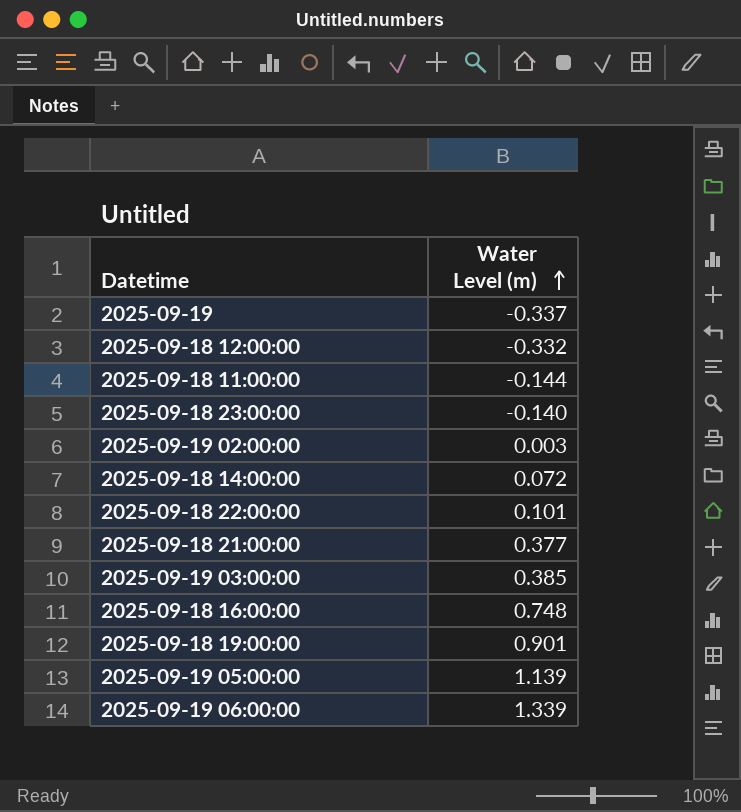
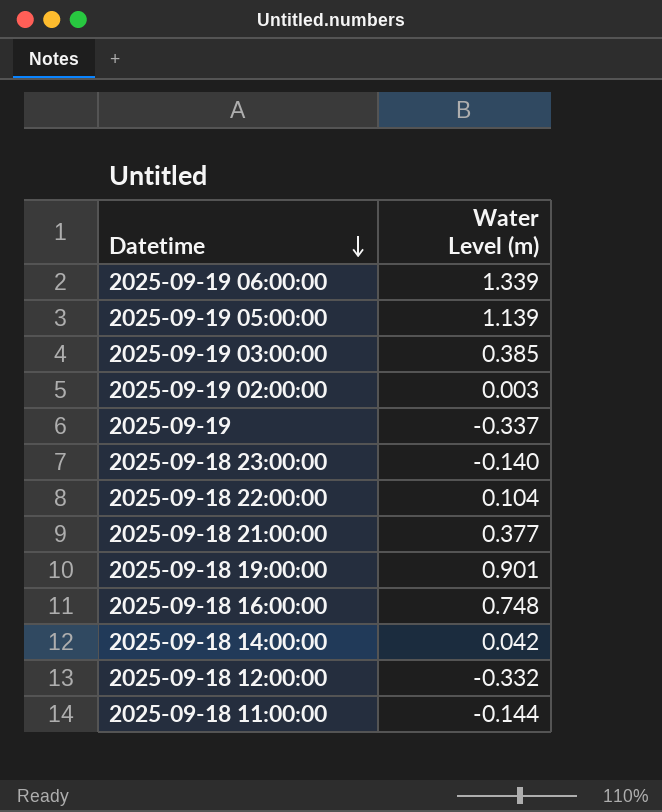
row order: Water Level (m) ascending -> Datetime descending
2025-09-18 22:00:00 | Water Level (m): 0.101 -> 0.104
2025-09-18 14:00:00 | Water Level (m): 0.072 -> 0.042

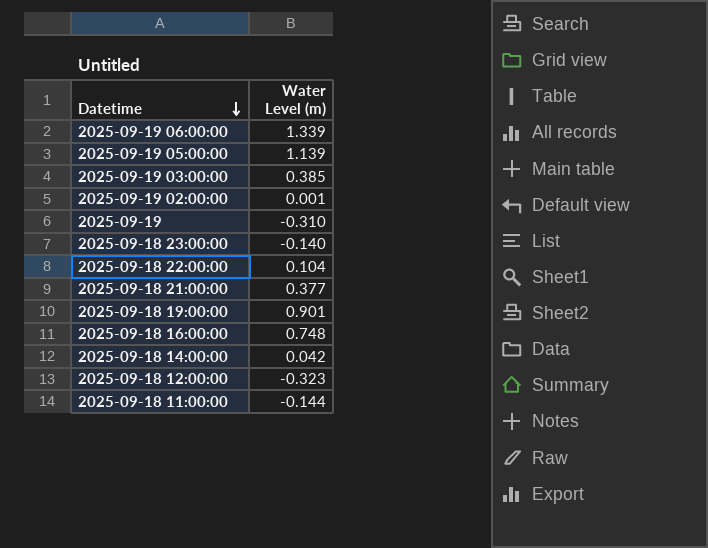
2025-09-19 02:00:00 | Water Level (m): 0.003 -> 0.001
2025-09-19 | Water Level (m): -0.337 -> -0.310
2025-09-18 12:00:00 | Water Level (m): -0.332 -> -0.323

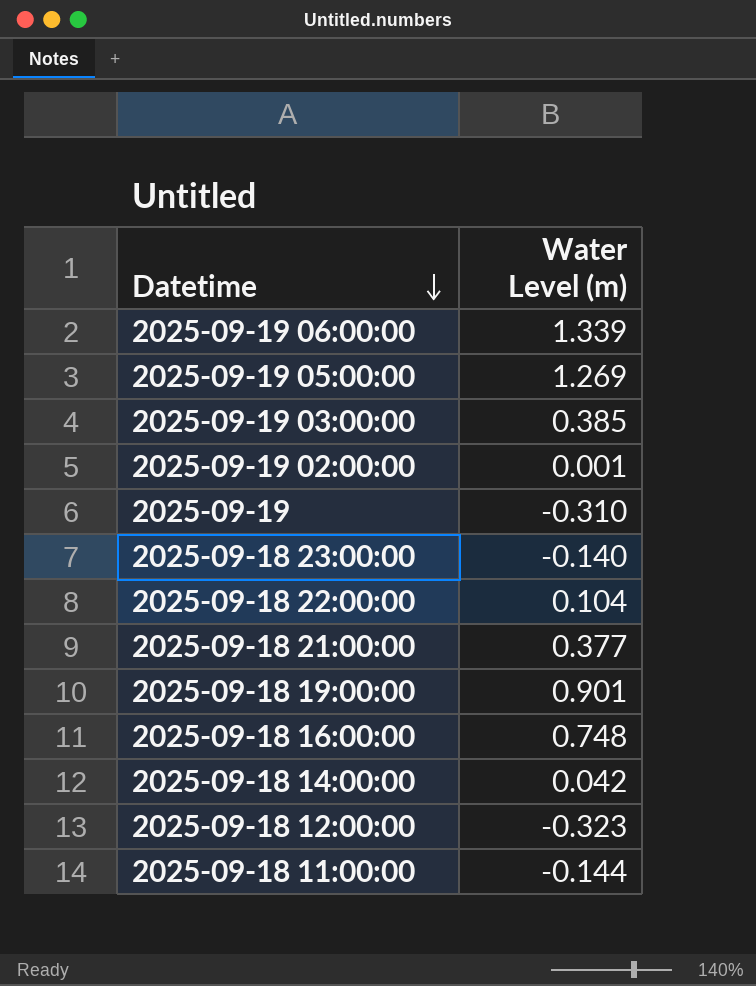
2025-09-19 05:00:00 | Water Level (m): 1.139 -> 1.269

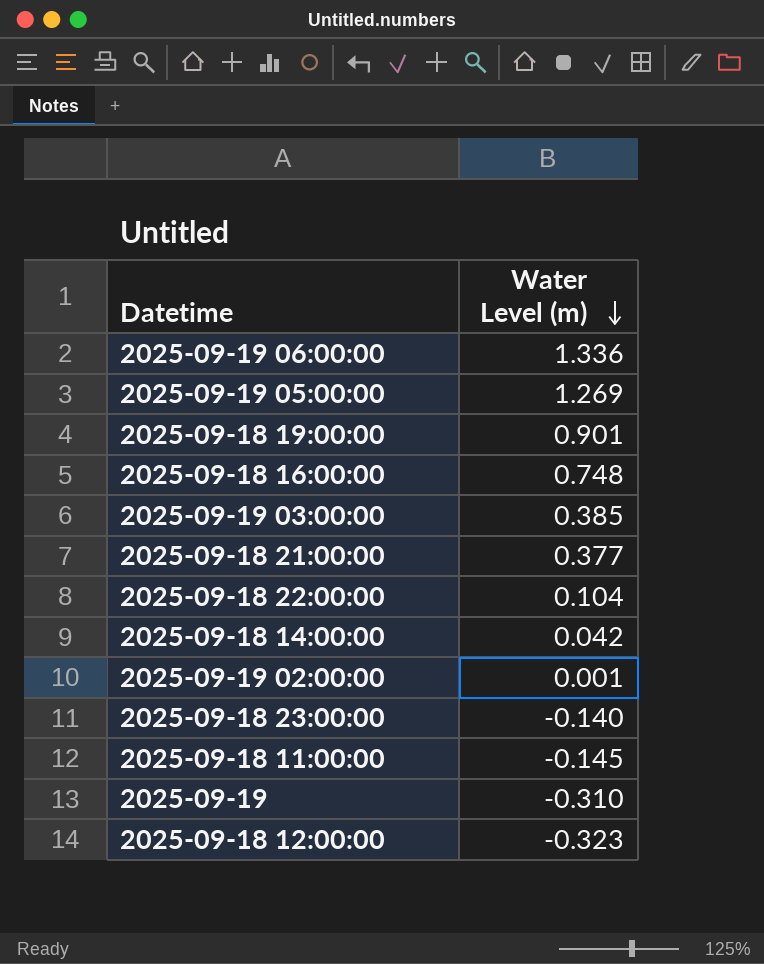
row order: Datetime descending -> Water Level (m) descending
2025-09-19 06:00:00 | Water Level (m): 1.339 -> 1.336
2025-09-18 11:00:00 | Water Level (m): -0.144 -> -0.145

